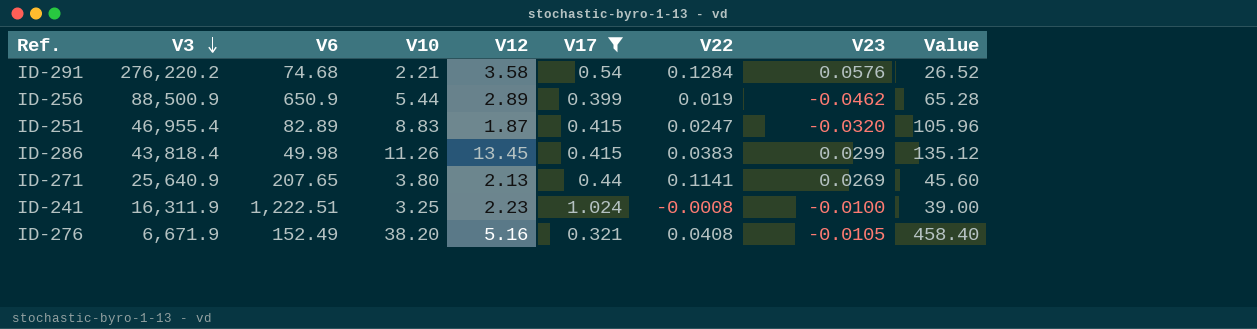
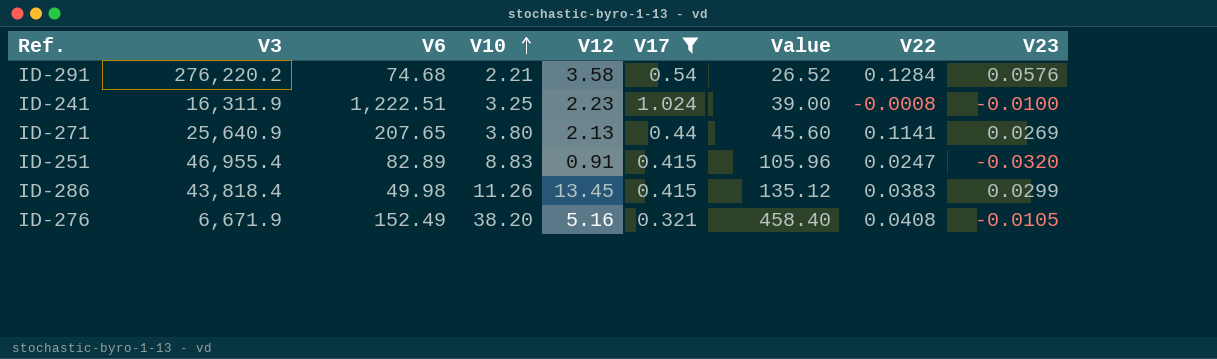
row order: V3 descending -> V10 ascending
column Value | position: 9 -> 7
row ID-256: 88,500.9 | 650.9 | 5.44 | 2.89 | 0.399 | 0.019 | -0.0462 | 65.28 -> none
ID-251 | V12: 1.87 -> 0.91

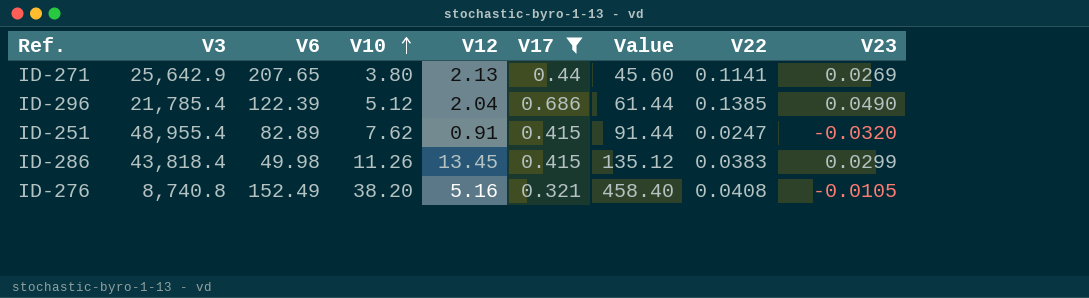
row ID-291: 276,220.2 | 74.68 | 2.21 | 3.58 | 0.54 | 26.52 | 0.1284 | 0.0576 -> none
row ID-241: 16,311.9 | 1,222.51 | 3.25 | 2.23 | 1.024 | 39.00 | -0.0008 | -0.0100 -> none
ID-271 | V3: 25,640.9 -> 25,642.9
row ID-296: none -> 21,785.4 | 122.39 | 5.12 | 2.04 | 0.686 | 61.44 | 0.1385 | 0.0490
ID-251 | V3: 46,955.4 -> 48,955.4
ID-251 | V10: 8.83 -> 7.62
ID-251 | Value: 105.96 -> 91.44
ID-276 | V3: 6,671.9 -> 8,740.8

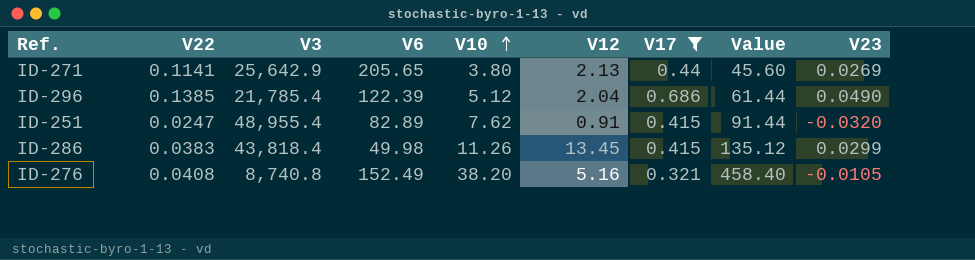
column V22 | position: 8 -> 2
ID-271 | V6: 207.65 -> 205.65

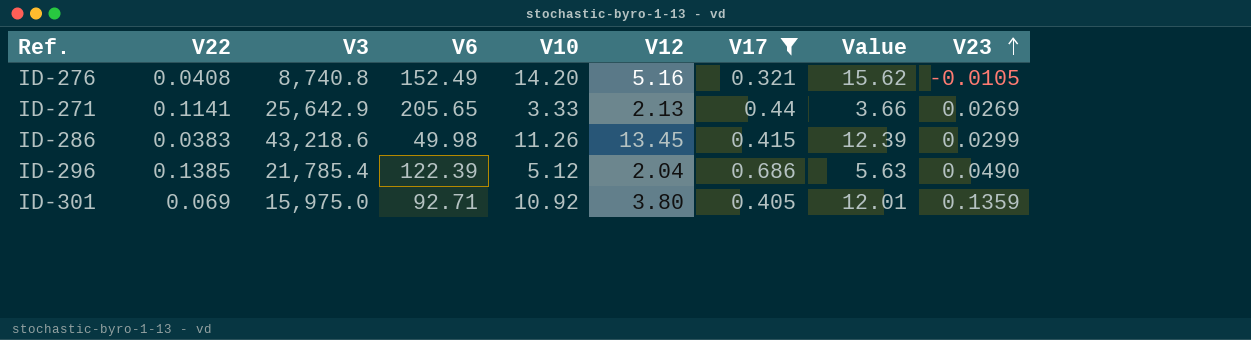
row order: V10 ascending -> V23 ascending
column Value | formula: [V10] * 12 -> [V10] * 1.1
row ID-251: 0.0247 | 48,955.4 | 82.89 | 7.62 | 0.91 | 0.415 | 91.44 | -0.0320 -> none
ID-276 | V10: 38.20 -> 14.20
ID-271 | V10: 3.80 -> 3.33
ID-286 | V3: 43,818.4 -> 43,218.6
row ID-301: none -> 0.069 | 15,975.0 | 92.71 | 10.92 | 3.80 | 0.405 | 12.01 | 0.1359

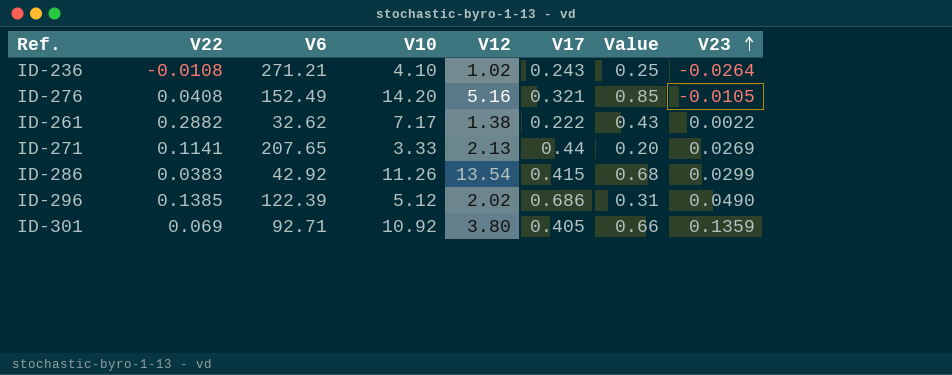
filter: V17 >= 0.321 -> none
column V3 | position: 3 -> none
column Value | formula: [V10] * 1.1 -> [V10] * 0.06
ID-271 | V6: 205.65 -> 207.65
ID-286 | V6: 49.98 -> 42.92
ID-286 | V12: 13.45 -> 13.54
ID-296 | V12: 2.04 -> 2.02

